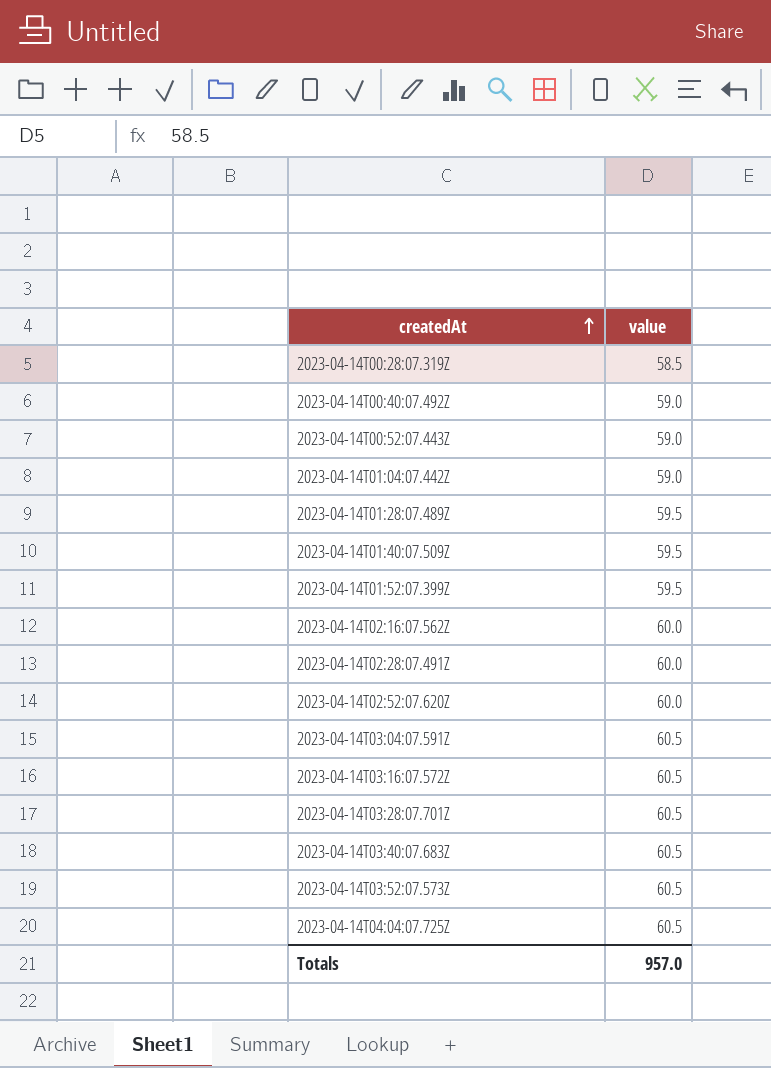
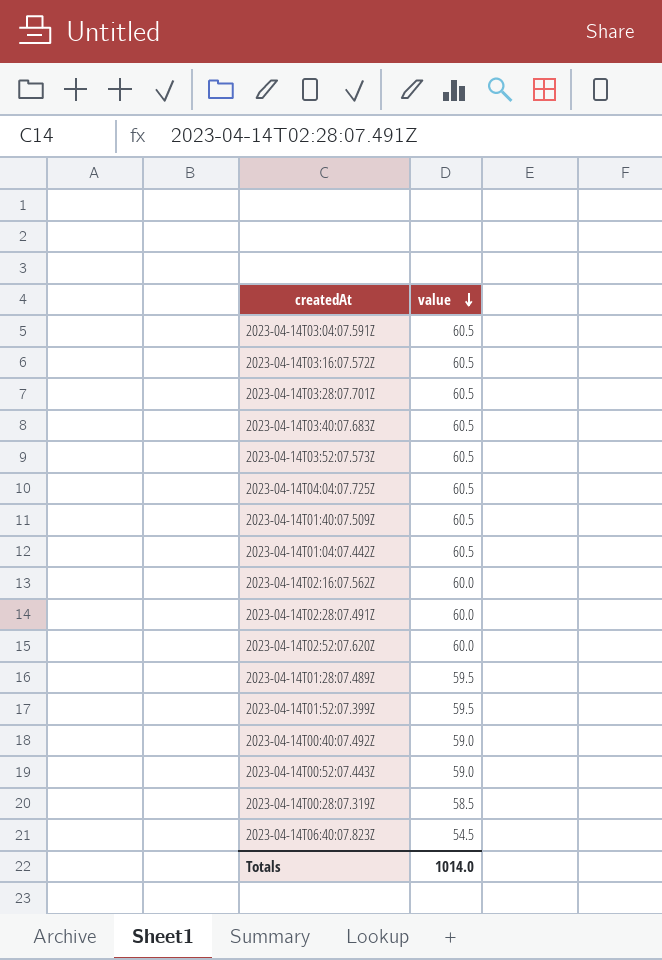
row order: createdAt ascending -> value descending
2023-04-14T01:40:07.509Z | value: 59.5 -> 60.5
2023-04-14T01:04:07.442Z | value: 59.0 -> 60.5
row 2023-04-14T06:40:07.823Z: none -> 54.5
Totals | value: 957.0 -> 1014.0

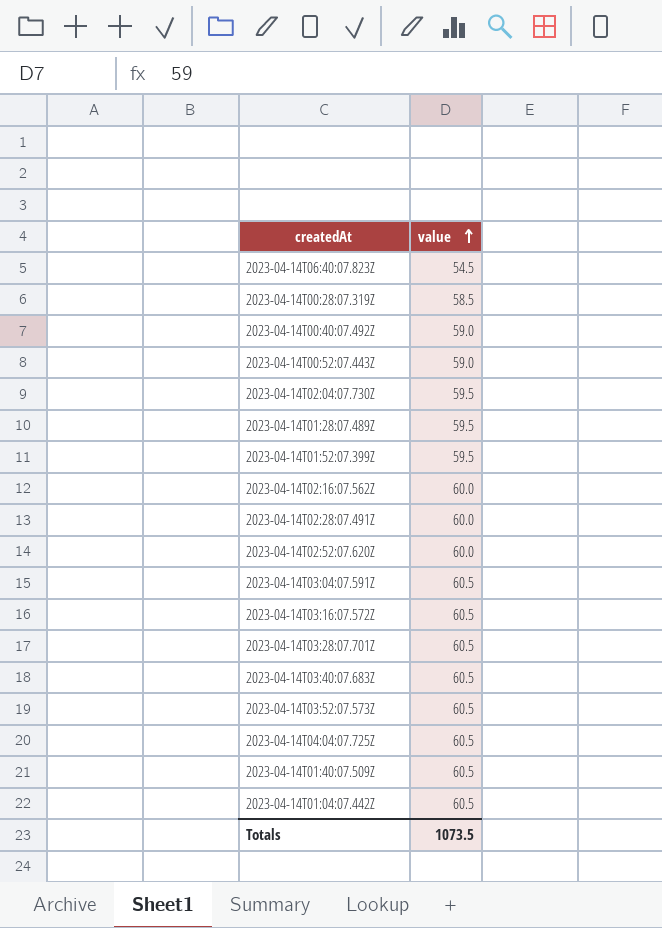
row order: value descending -> value ascending
row 2023-04-14T02:04:07.730Z: none -> 59.5
Totals | value: 1014.0 -> 1073.5

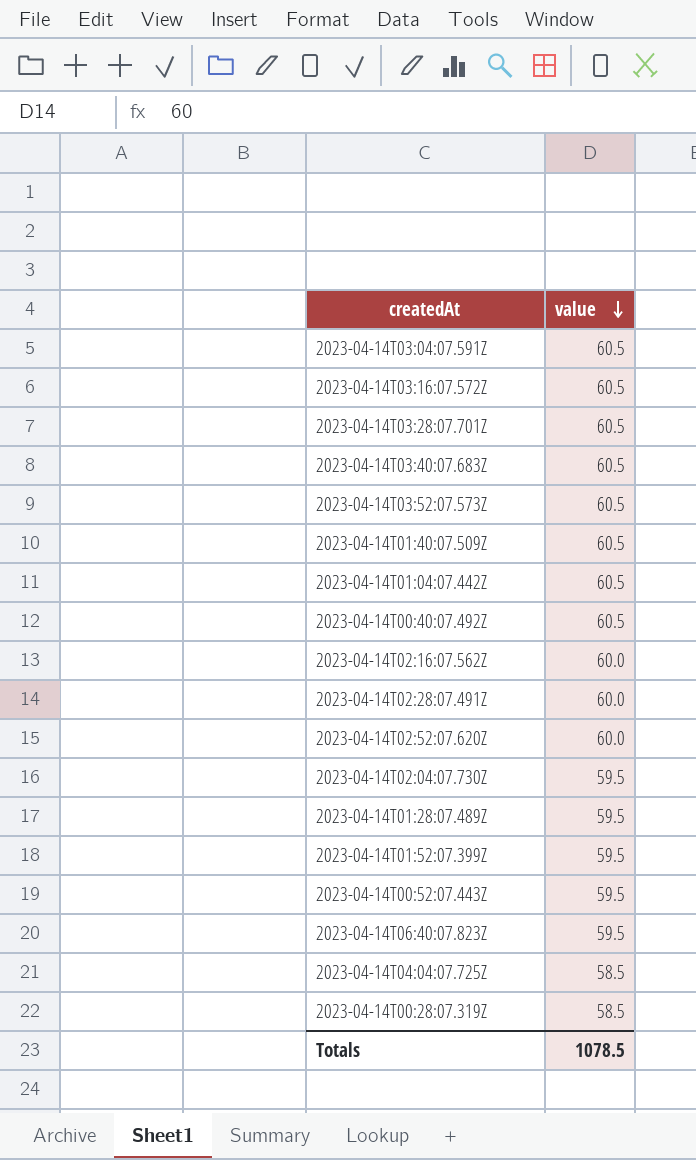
row order: value ascending -> value descending
2023-04-14T00:40:07.492Z | value: 59.0 -> 60.5
2023-04-14T00:52:07.443Z | value: 59.0 -> 59.5
2023-04-14T06:40:07.823Z | value: 54.5 -> 59.5
2023-04-14T04:04:07.725Z | value: 60.5 -> 58.5
Totals | value: 1073.5 -> 1078.5

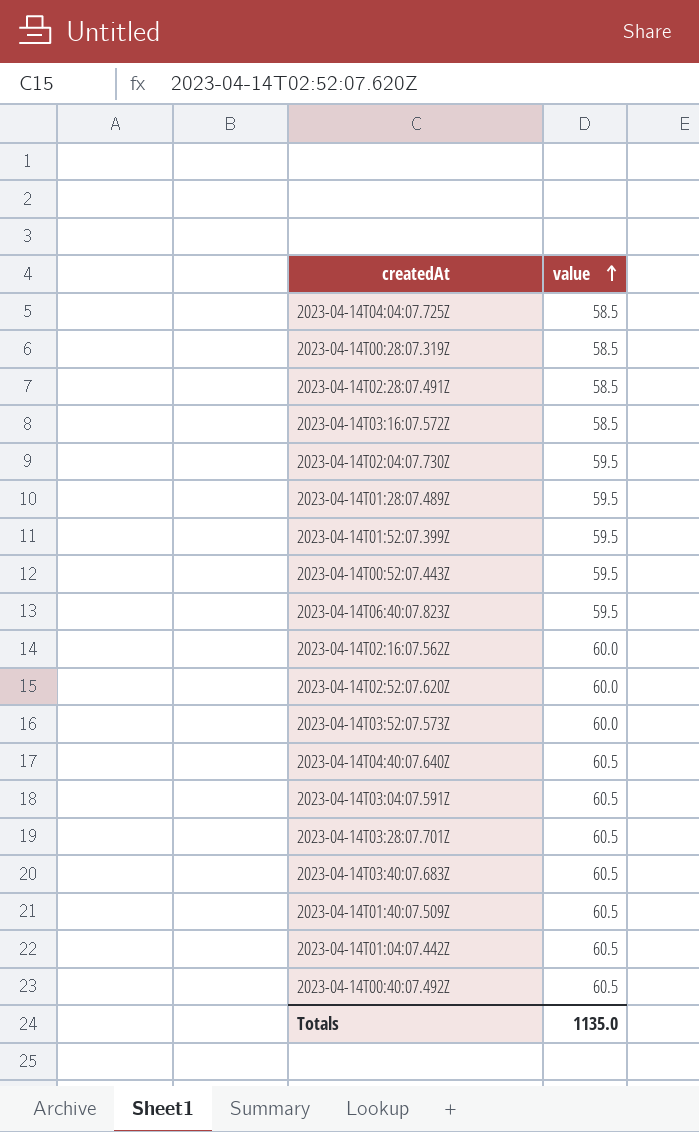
row order: value descending -> value ascending
2023-04-14T02:28:07.491Z | value: 60.0 -> 58.5
2023-04-14T03:16:07.572Z | value: 60.5 -> 58.5
2023-04-14T03:52:07.573Z | value: 60.5 -> 60.0
row 2023-04-14T04:40:07.640Z: none -> 60.5
Totals | value: 1078.5 -> 1135.0

